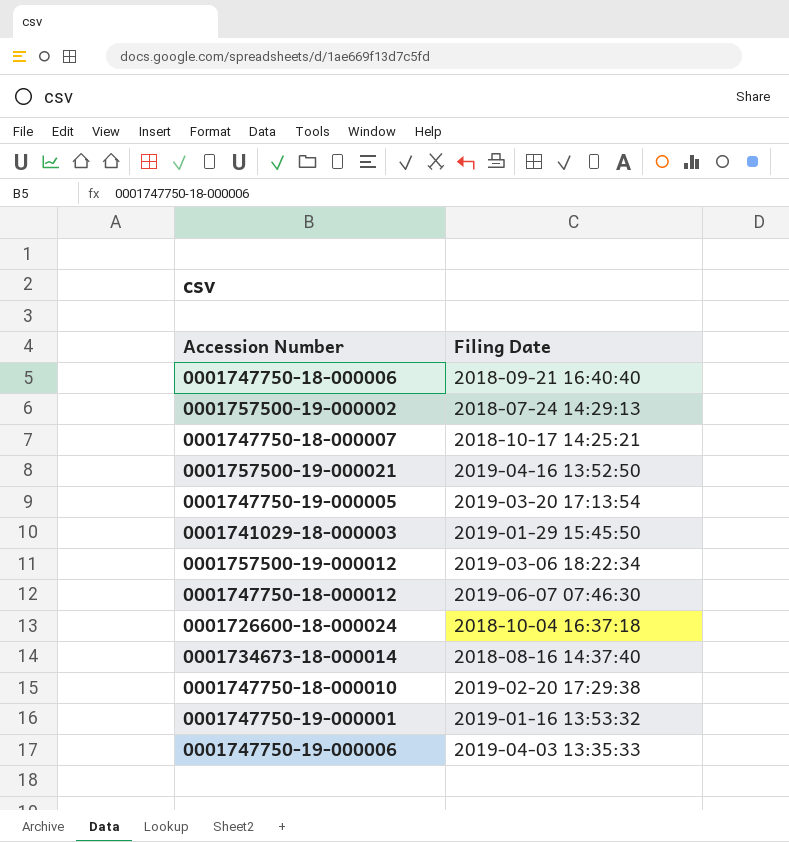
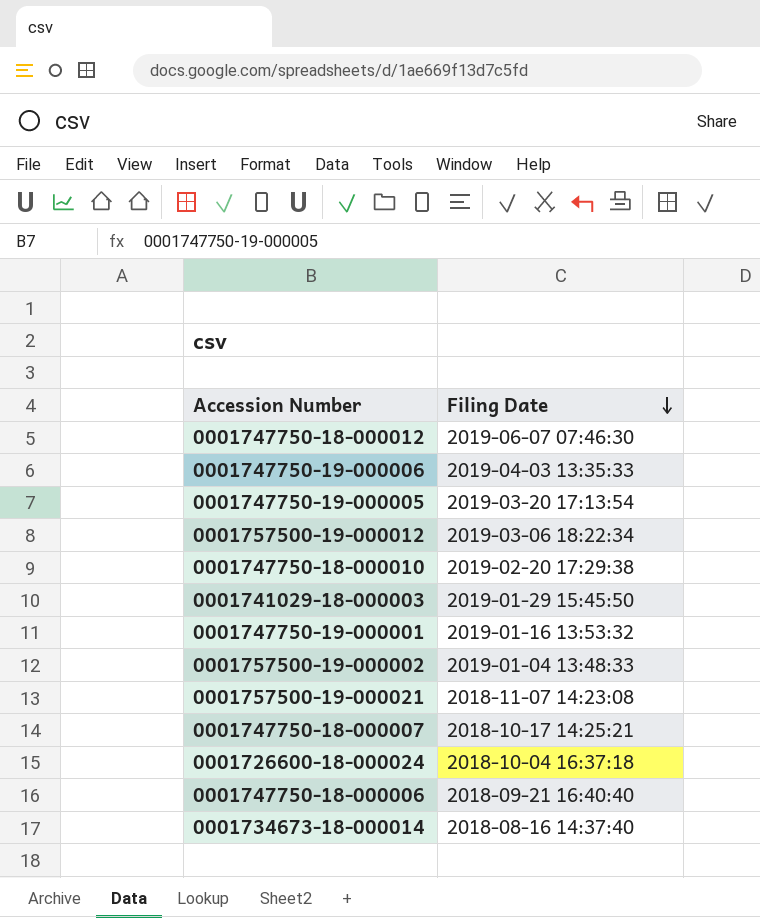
row order: none -> Filing Date descending
0001757500-19-000002 | Filing Date: 2018-07-24 14:29:13 -> 2019-01-04 13:48:33
0001757500-19-000021 | Filing Date: 2019-04-16 13:52:50 -> 2018-11-07 14:23:08

